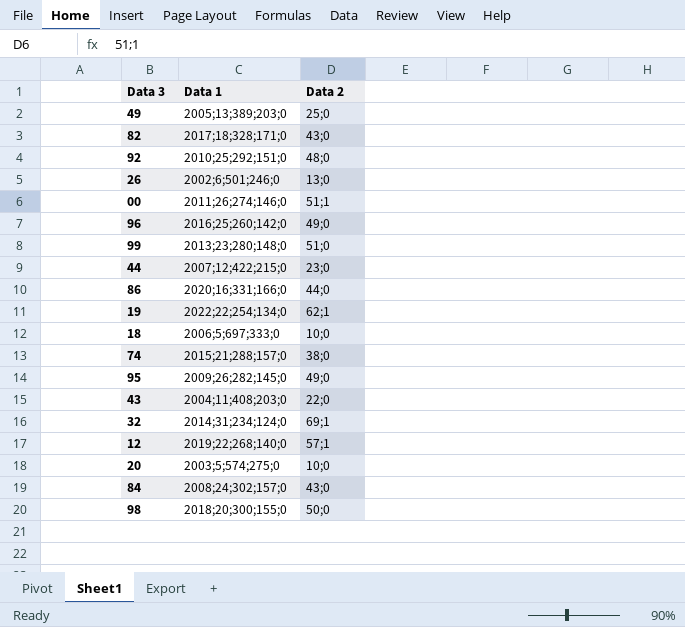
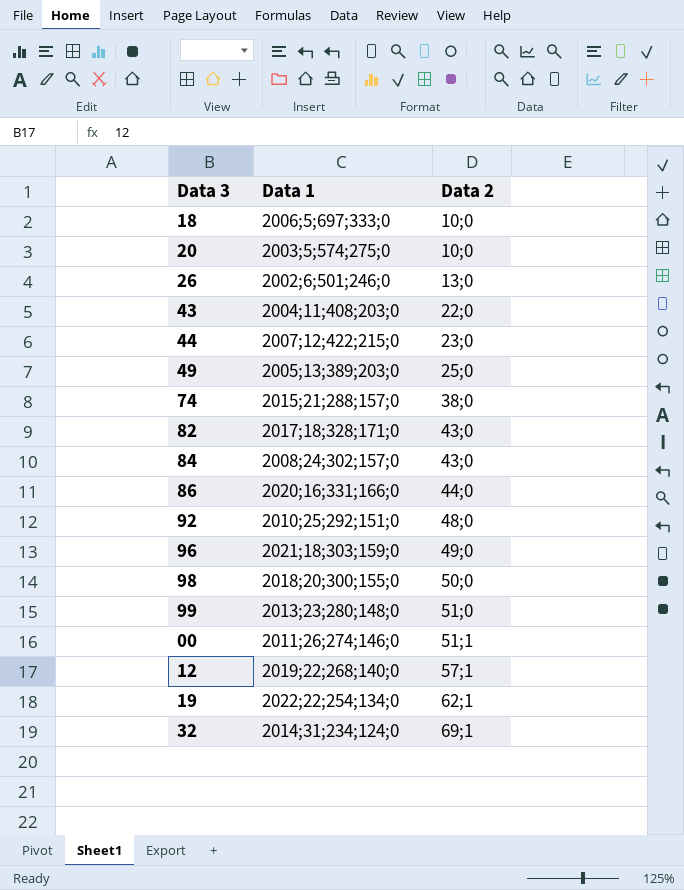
row order: none -> Data 2 ascending
row 95: 2009;26;282;145;0 | 49;0 -> none
96 | Data 1: 2016;25;260;142;0 -> 2021;18;303;159;0

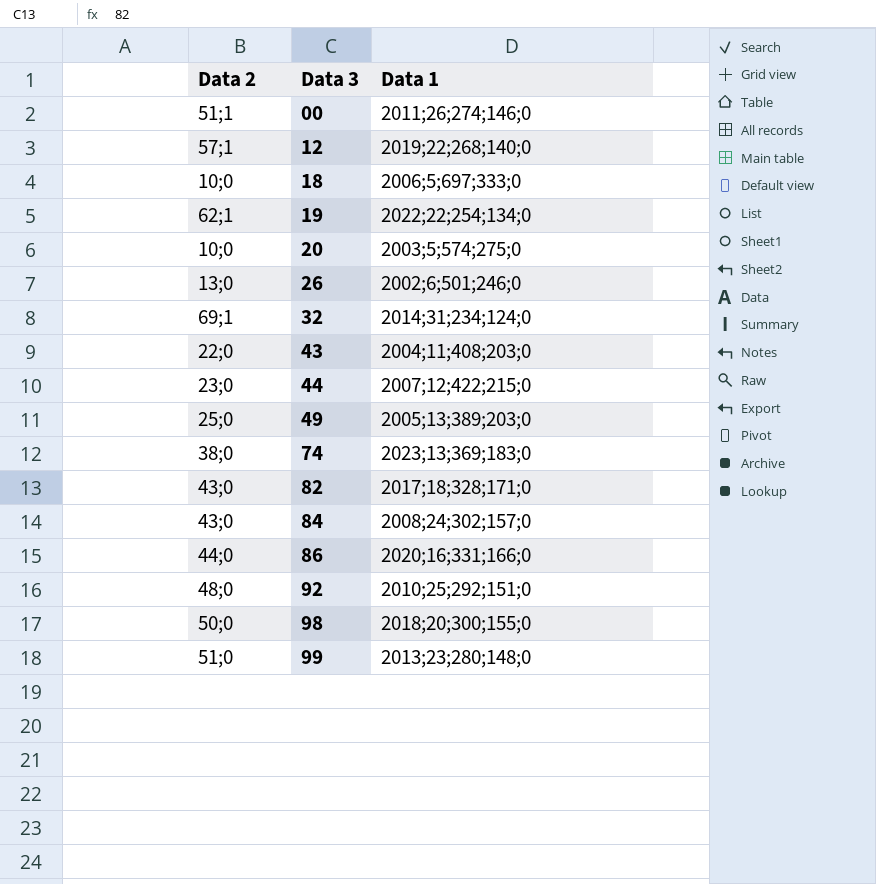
row order: Data 2 ascending -> Data 3 ascending
column Data 2 | position: 3 -> 1
row 96: 2021;18;303;159;0 | 49;0 -> none
74 | Data 1: 2015;21;288;157;0 -> 2023;13;369;183;0

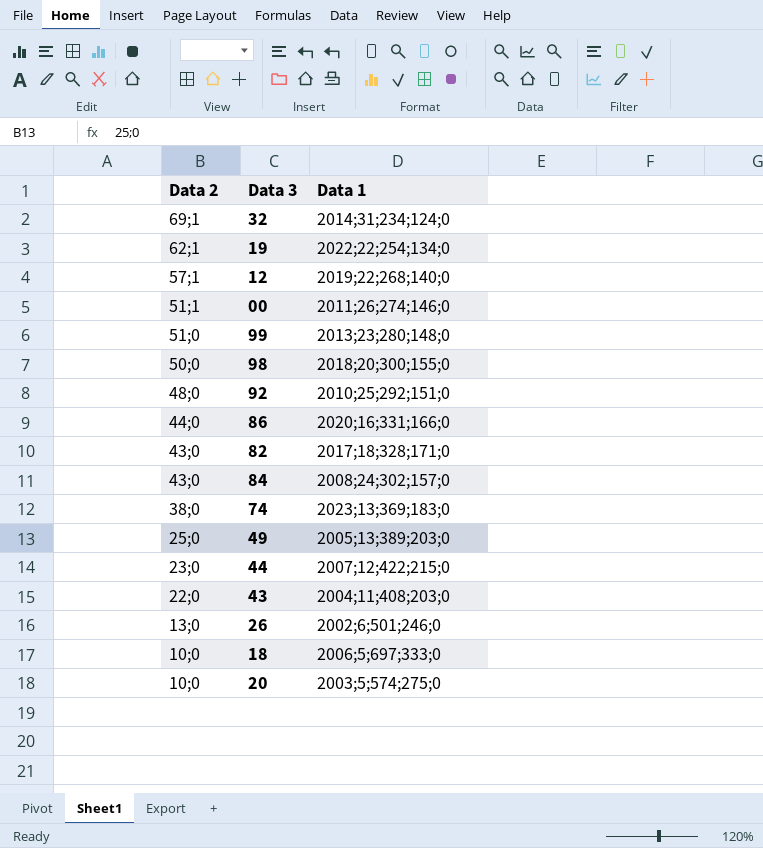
row order: Data 3 ascending -> Data 2 descending

